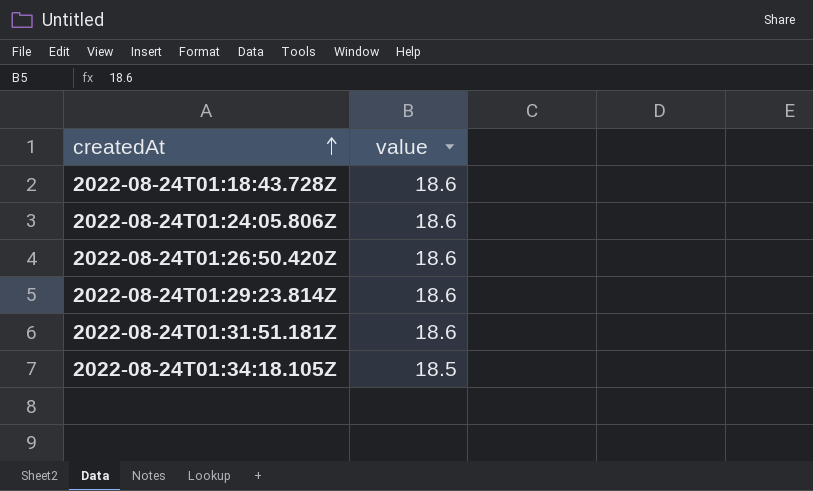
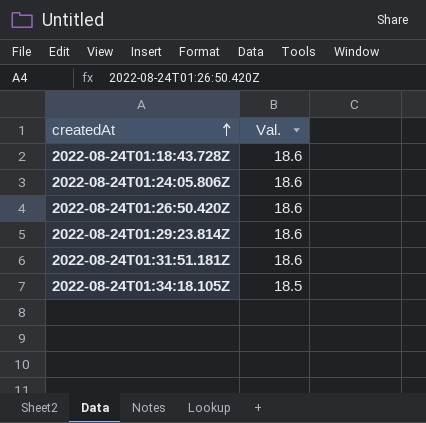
column name: value -> Val.

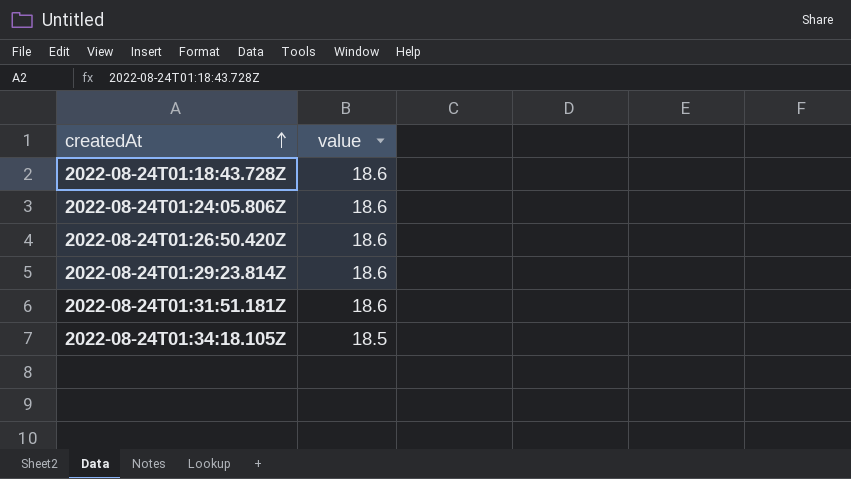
column name: Val. -> value

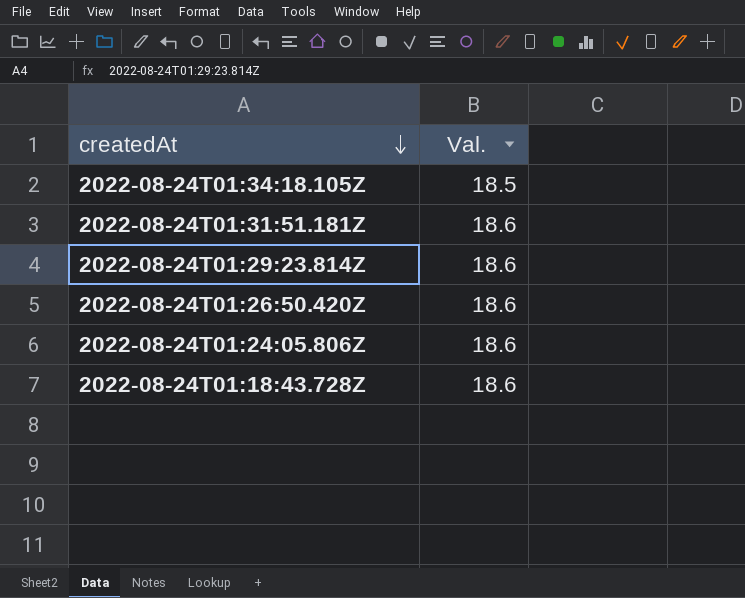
row order: createdAt ascending -> createdAt descending
column name: value -> Val.

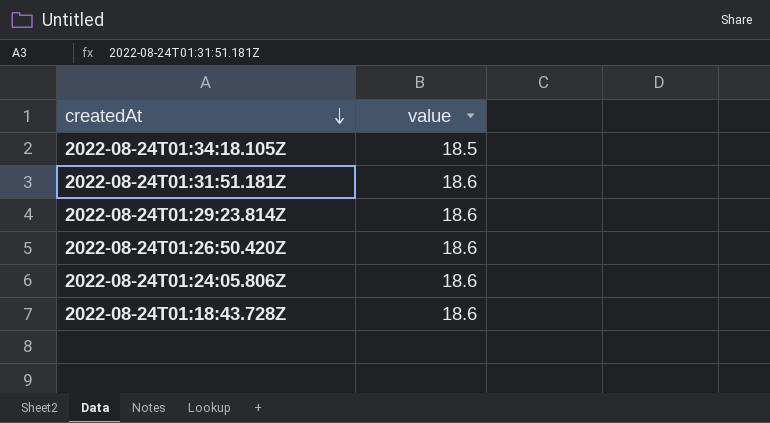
column name: Val. -> value

